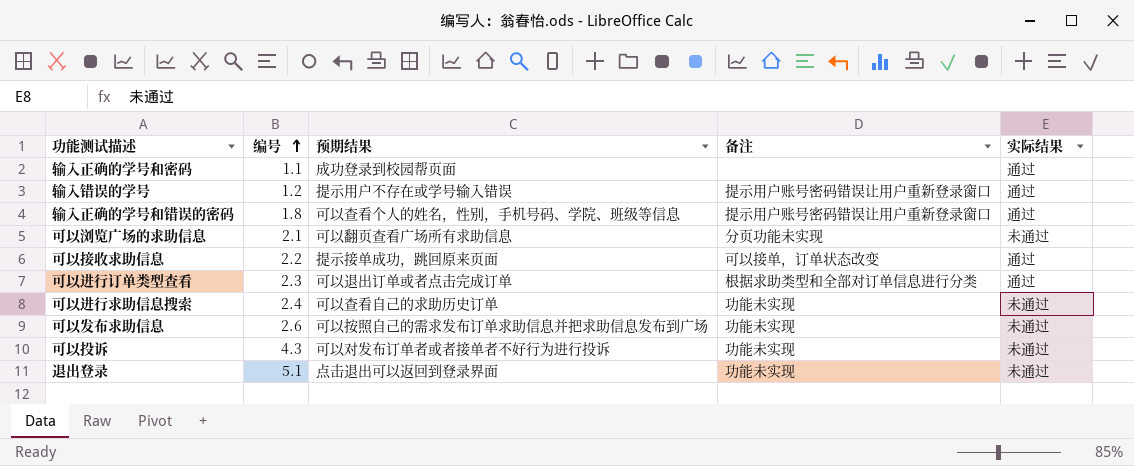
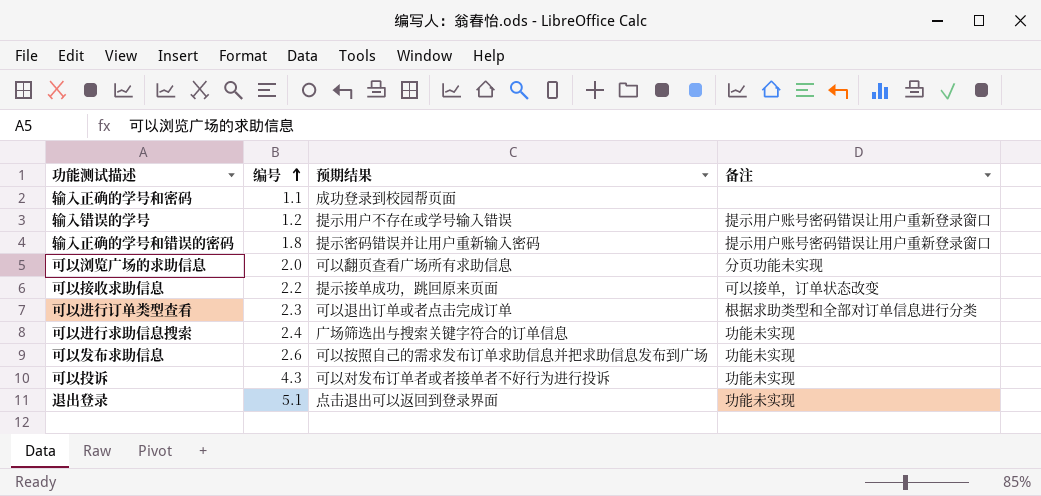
column 实际结果 | position: 5 -> none
输入正确的学号和错误的密码 | 预期结果: 可以查看个人的姓名，性别，手机号码、学院、班级等信息 -> 提示密码错误并让用户重新输入密码
可以浏览广场的求助信息 | 编号: 2.1 -> 2.0
可以进行求助信息搜索 | 预期结果: 可以查看自己的求助历史订单 -> 广场筛选出与搜索关键字符合的订单信息

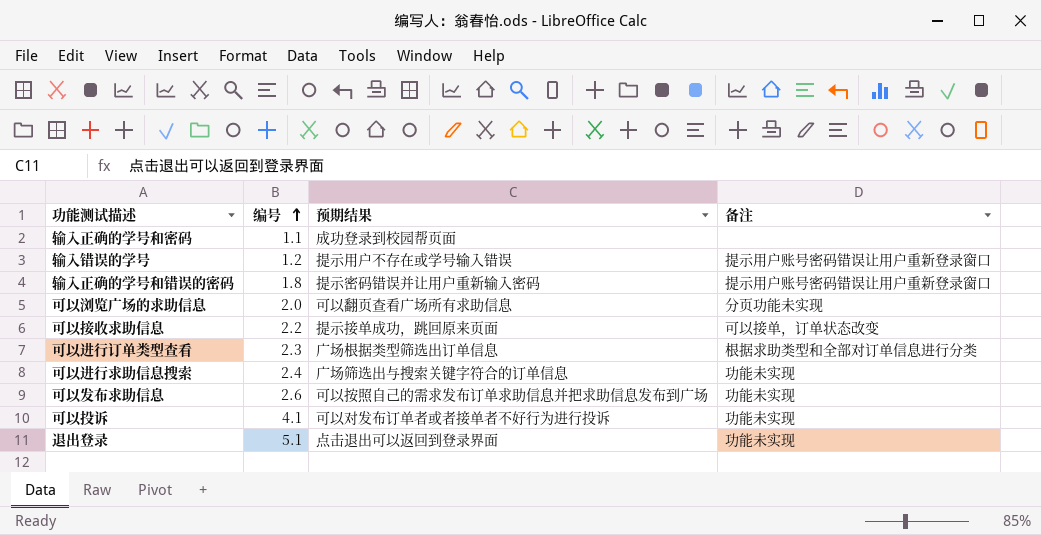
可以进行订单类型查看 | 预期结果: 可以退出订单或者点击完成订单 -> 广场根据类型筛选出订单信息
可以投诉 | 编号: 4.3 -> 4.1

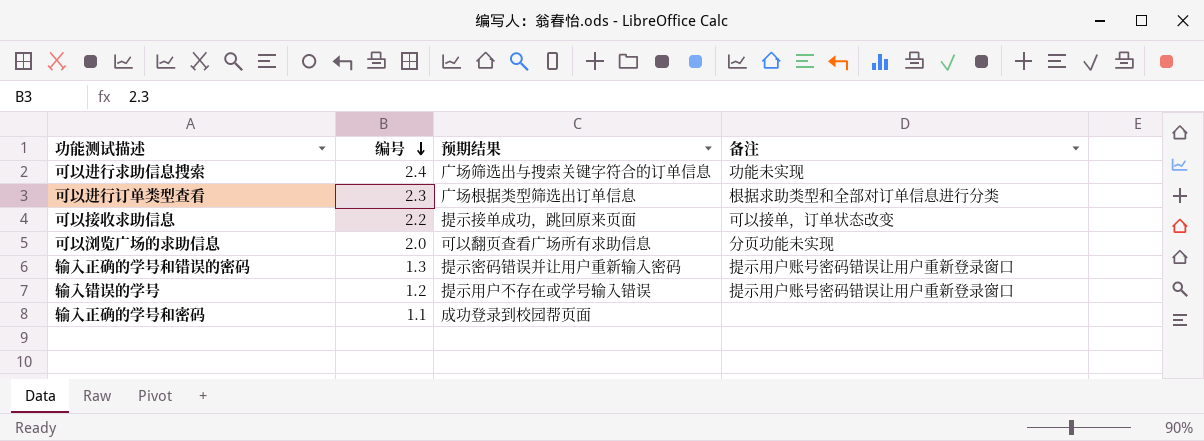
row order: 编号 ascending -> 编号 descending
row 可以发布求助信息: 2.6 | 可以按照自己的需求发布订单求助信息并把求助信息发布到广场 | 功能未实现 -> none
row 可以投诉: 4.1 | 可以对发布订单者或者接单者不好行为进行投诉 | 功能未实现 -> none
row 退出登录: 5.1 | 点击退出可以返回到登录界面 | 功能未实现 -> none
输入正确的学号和错误的密码 | 编号: 1.8 -> 1.3

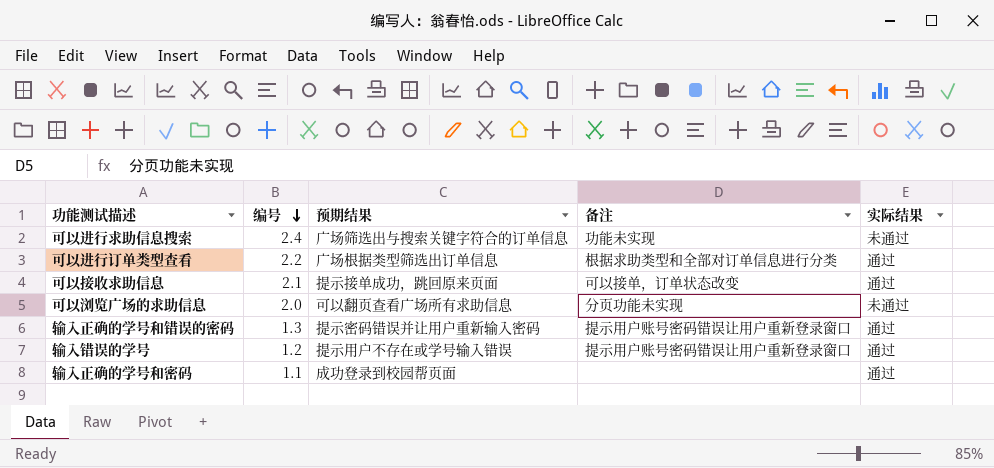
column 实际结果 | position: none -> 5
可以进行订单类型查看 | 编号: 2.3 -> 2.2
可以接收求助信息 | 编号: 2.2 -> 2.1

